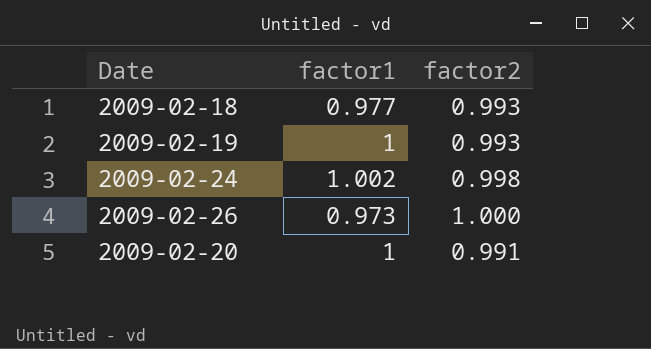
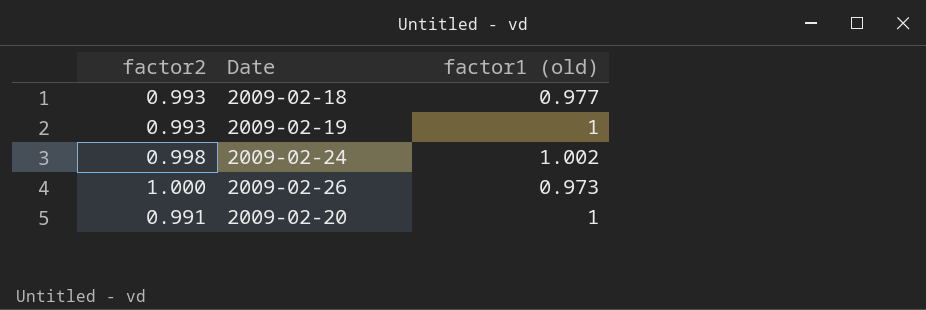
column factor2 | position: 3 -> 1
column name: factor1 -> factor1 (old)

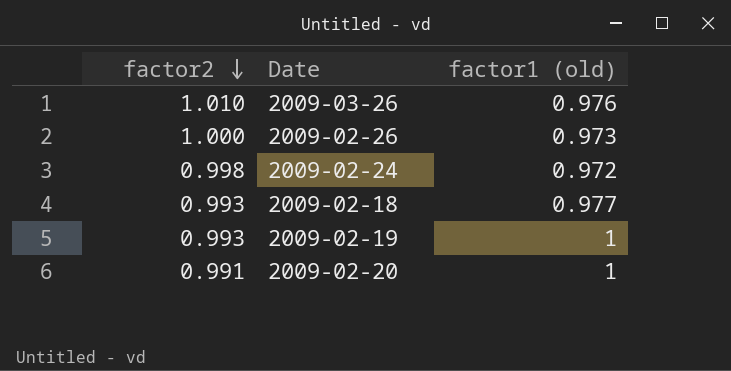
row order: none -> factor2 descending
row 2009-03-26: none -> 1.010 | 0.976
2009-02-24 | factor1 (old): 1.002 -> 0.972

